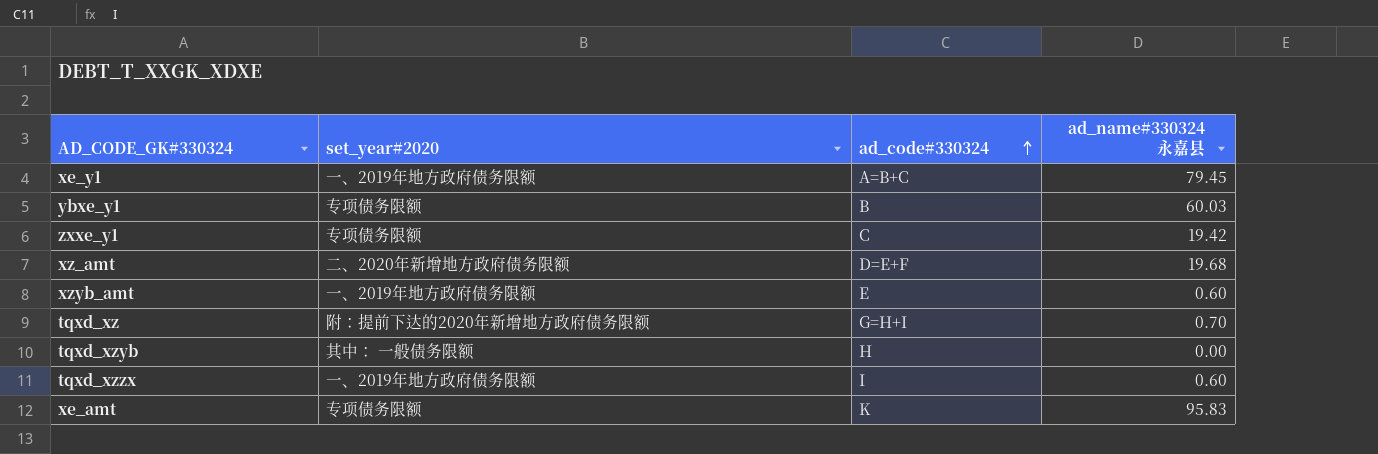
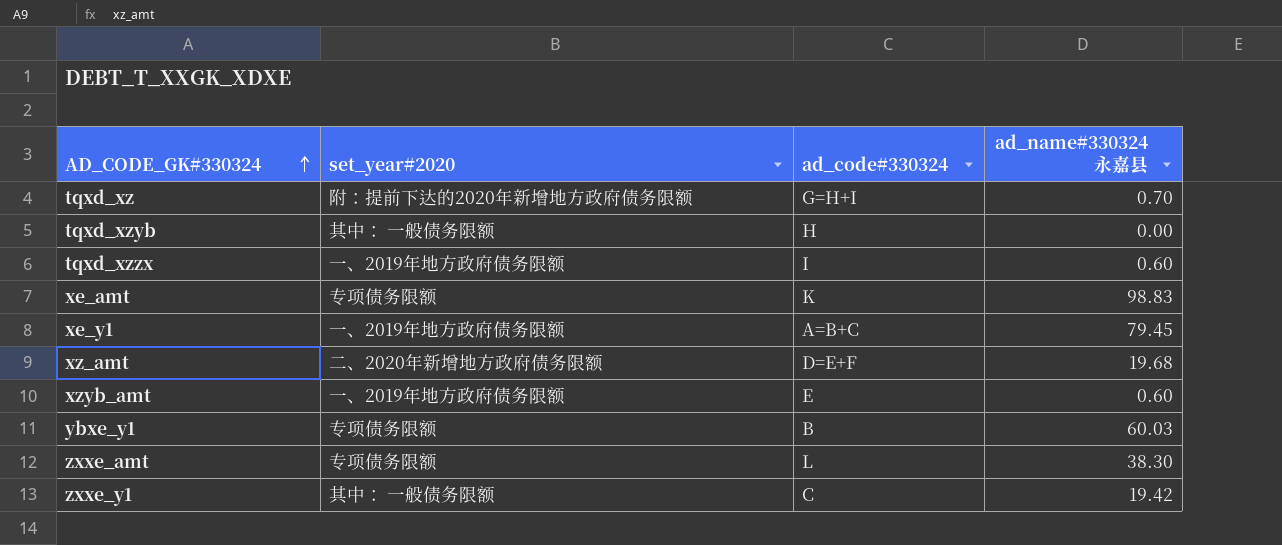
row order: ad_code#330324 ascending -> AD_CODE_GK#330324 ascending
xe_amt | ad_name#330324 永嘉县: 95.83 -> 98.83
row zxxe_amt: none -> 专项债务限额 | L | 38.30
zxxe_y1 | set_year#2020: 专项债务限额 -> 其中： 一般债务限额

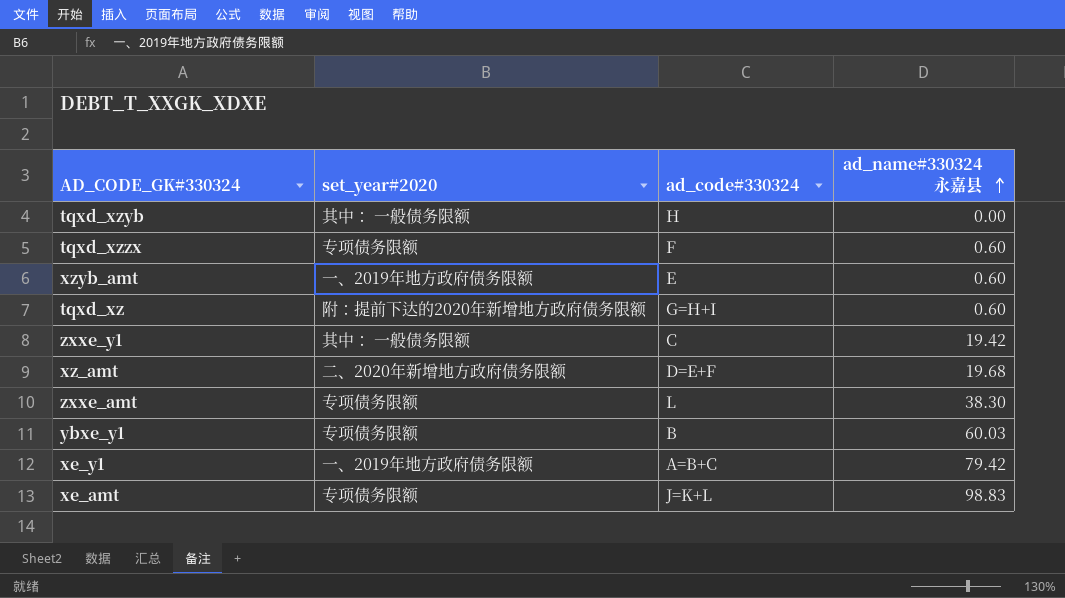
row order: AD_CODE_GK#330324 ascending -> ad_name#330324 永嘉县 ascending
tqxd_xzzx | set_year#2020: 一、2019年地方政府债务限额 -> 专项债务限额
tqxd_xzzx | ad_code#330324: I -> F
tqxd_xz | ad_name#330324 永嘉县: 0.70 -> 0.60
xe_y1 | ad_name#330324 永嘉县: 79.45 -> 79.42
xe_amt | ad_code#330324: K -> J=K+L

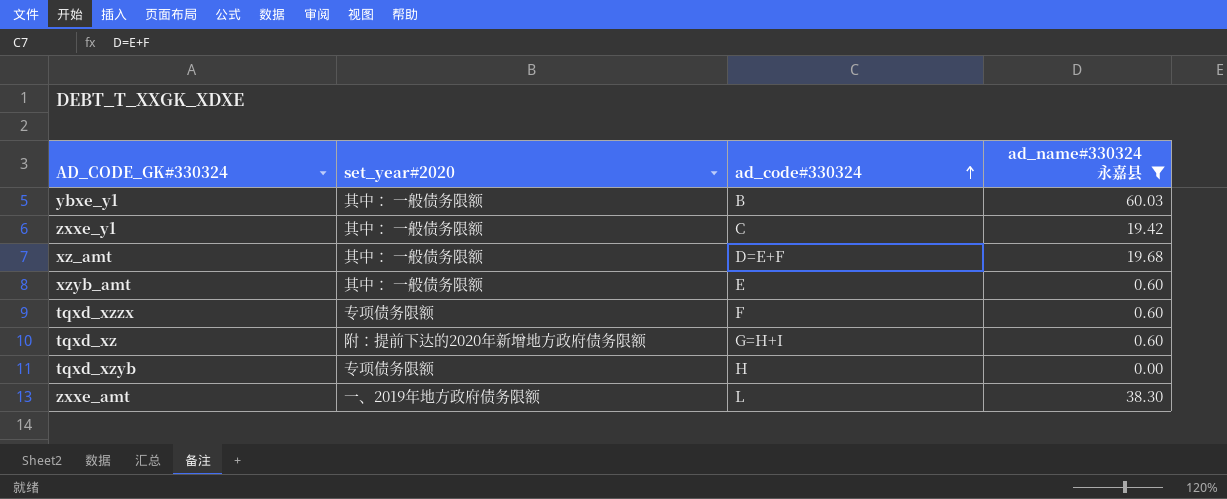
filter: none -> ad_name#330324 永嘉县 <= 60.03
row order: ad_name#330324 永嘉县 ascending -> ad_code#330324 ascending
ybxe_y1 | set_year#2020: 专项债务限额 -> 其中： 一般债务限额
xz_amt | set_year#2020: 二、2020年新增地方政府债务限额 -> 其中： 一般债务限额
xzyb_amt | set_year#2020: 一、2019年地方政府债务限额 -> 其中： 一般债务限额
tqxd_xzyb | set_year#2020: 其中： 一般债务限额 -> 专项债务限额
zxxe_amt | set_year#2020: 专项债务限额 -> 一、2019年地方政府债务限额

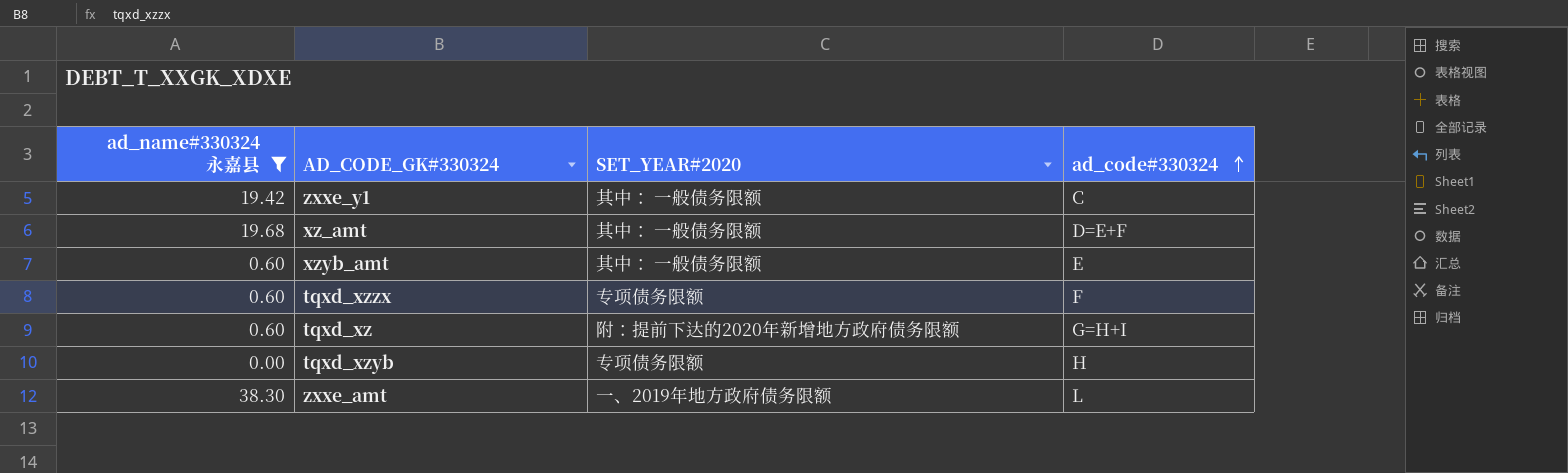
column ad_name#330324 永嘉县 | position: 4 -> 1
column name: set_year#2020 -> SET_YEAR#2020
row ybxe_y1: 其中： 一般债务限额 | B | 60.03 -> none

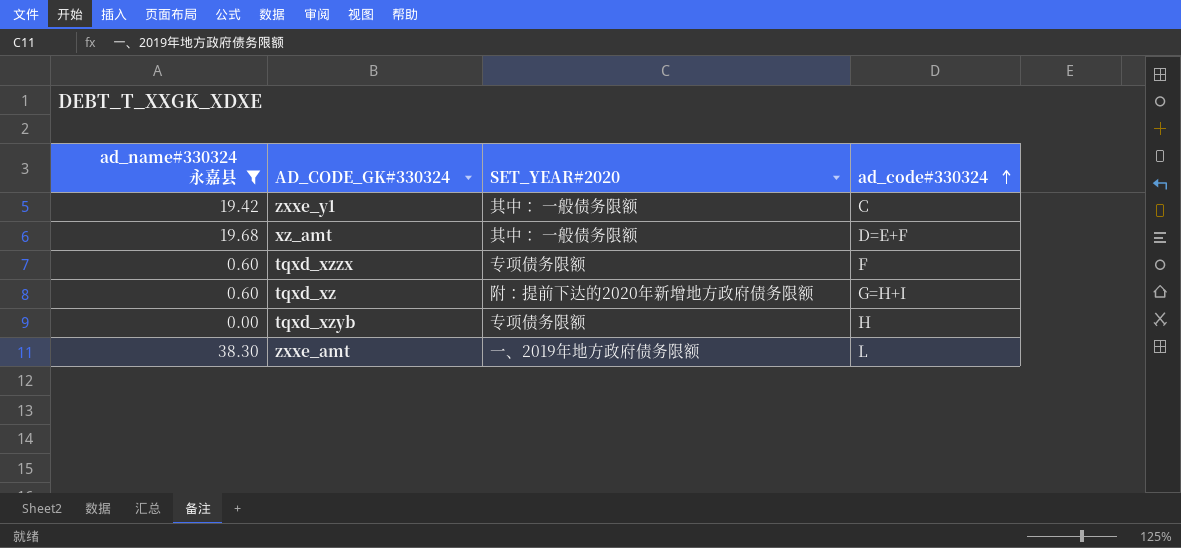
row xzyb_amt: 0.60 | 其中： 一般债务限额 | E -> none

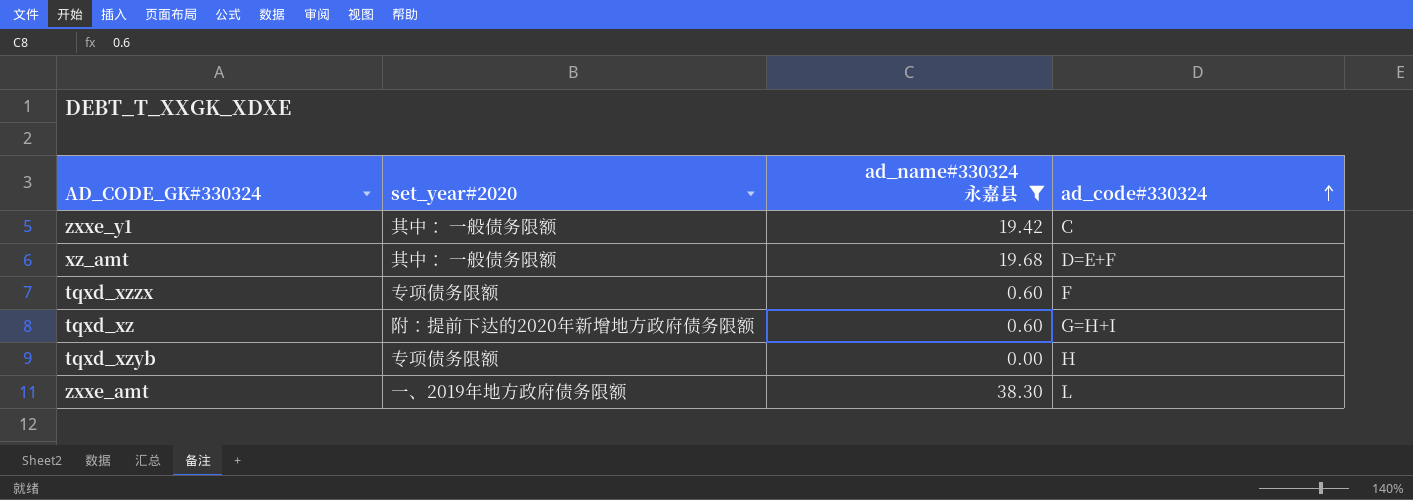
column name: SET_YEAR#2020 -> set_year#2020
column ad_name#330324 永嘉县 | position: 1 -> 3

